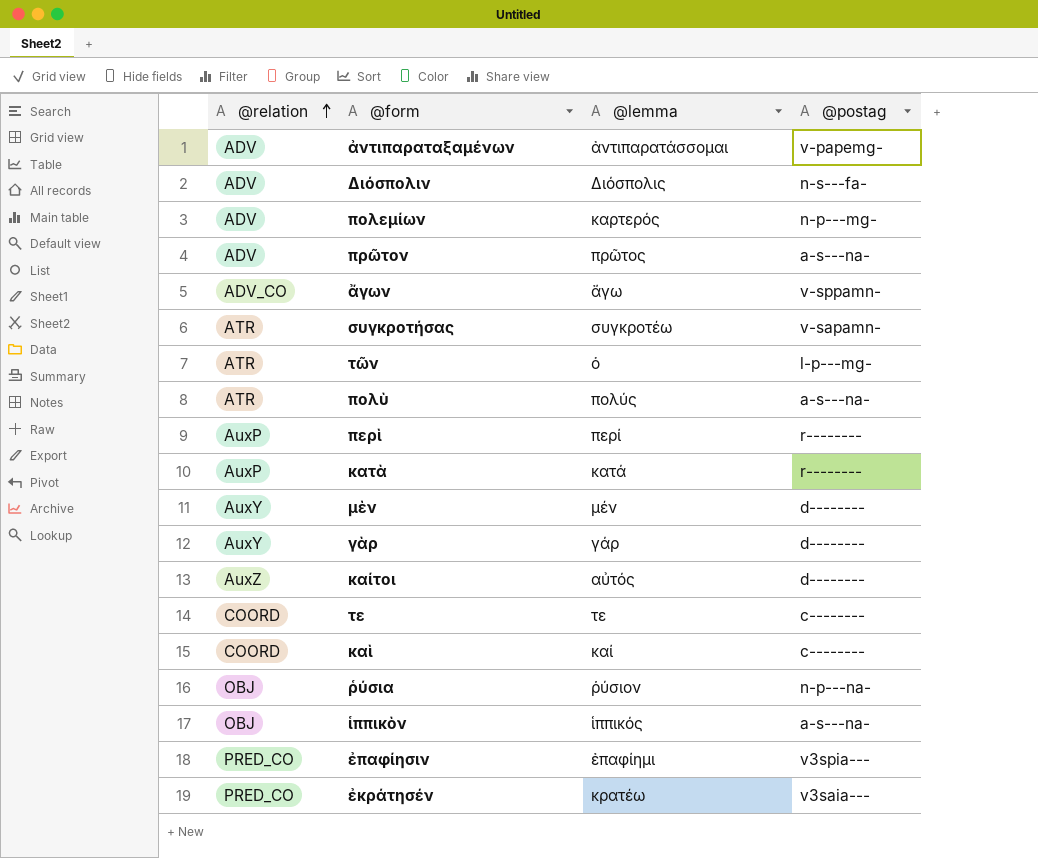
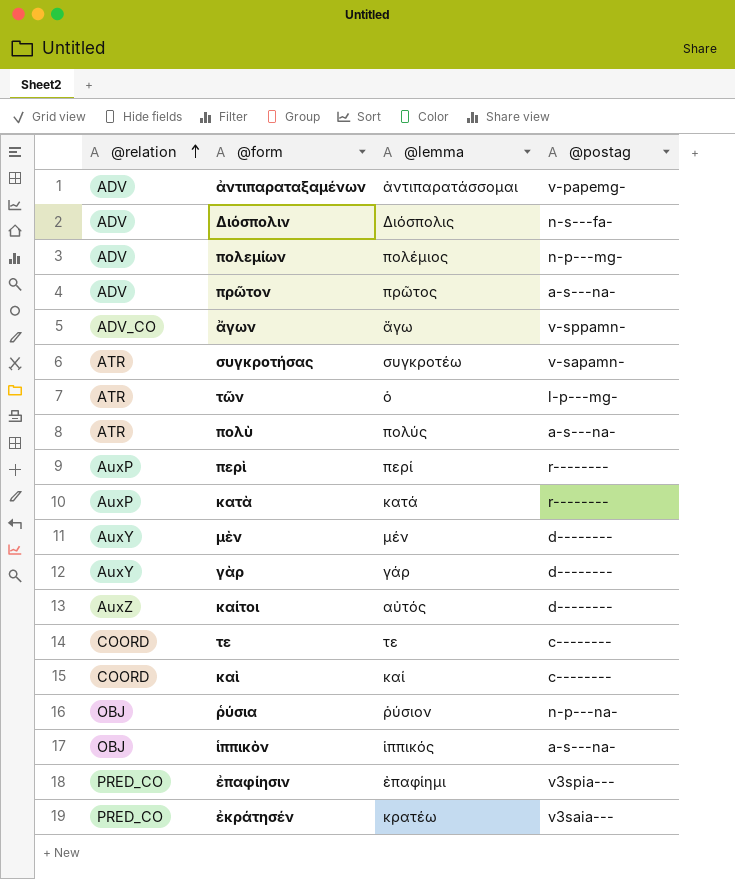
πολεμίων | @lemma: καρτερός -> πολέμιος

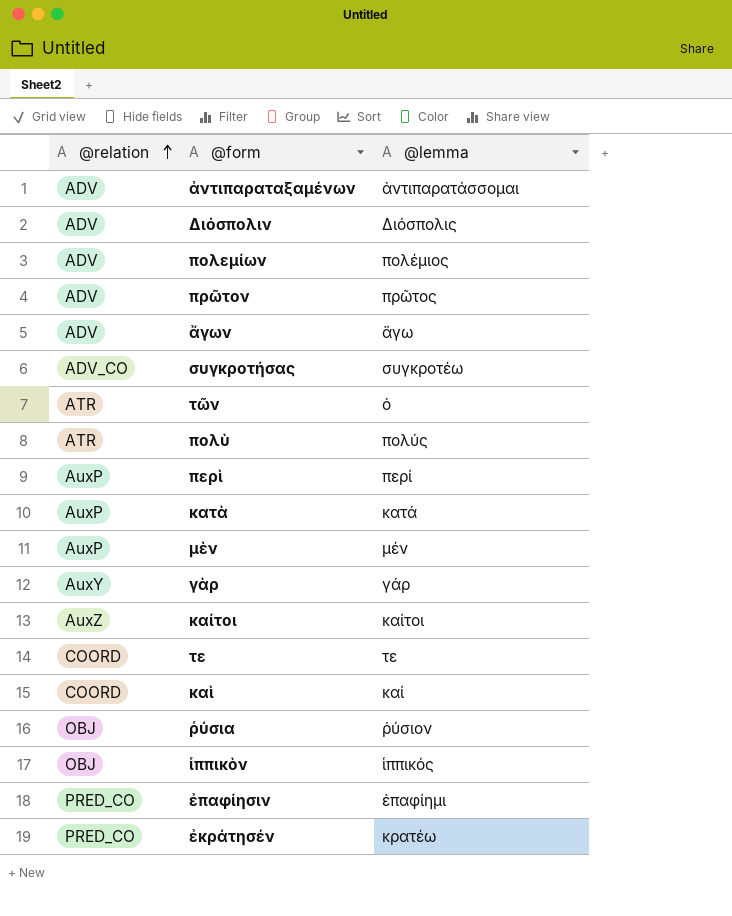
column @postag | position: 4 -> none
ἄγων | @relation: ADV_CO -> ADV
συγκροτήσας | @relation: ATR -> ADV_CO
μὲν | @relation: AuxY -> AuxP
καίτοι | @lemma: αὐτός -> καίτοι

